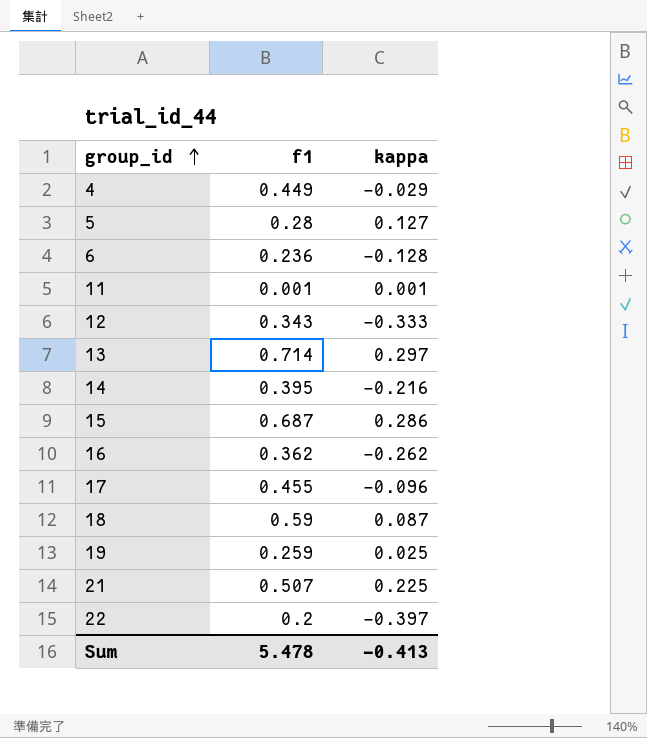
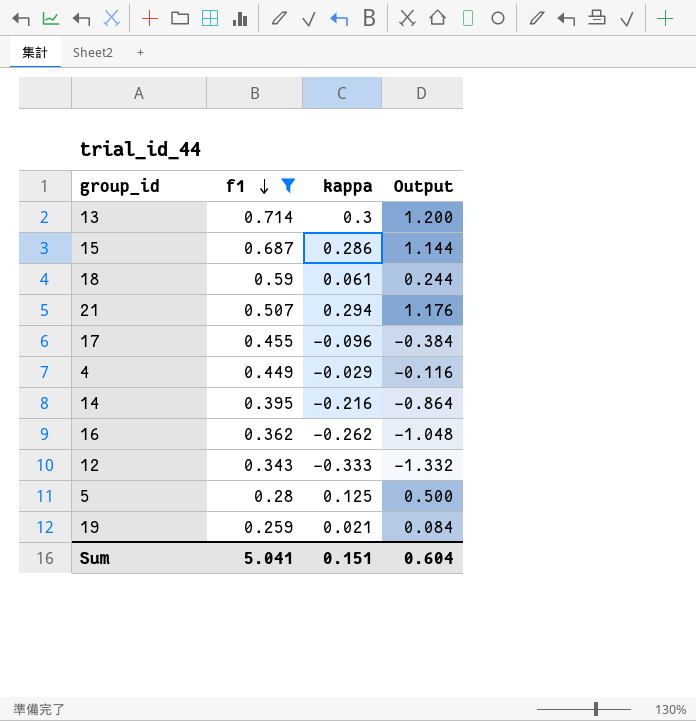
filter: none -> f1 >= 0.259
row order: group_id ascending -> f1 descending
column Output | formula: none -> [kappa] * 4
13 | kappa: 0.297 -> 0.3
18 | kappa: 0.087 -> 0.061
21 | kappa: 0.225 -> 0.294
5 | kappa: 0.127 -> 0.125
19 | kappa: 0.025 -> 0.021
Sum | f1: 5.478 -> 5.041
Sum | kappa: -0.413 -> 0.151

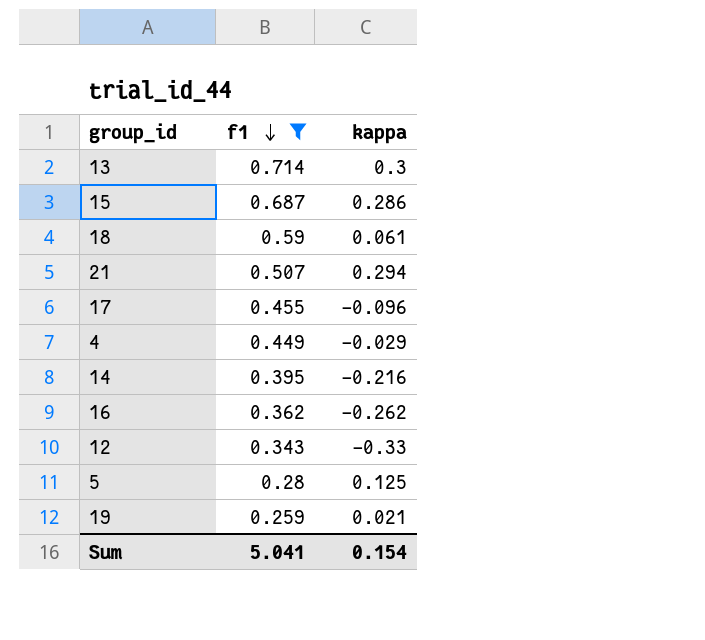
column Output | formula: [kappa] * 4 -> none
12 | kappa: -0.333 -> -0.33
Sum | kappa: 0.151 -> 0.154

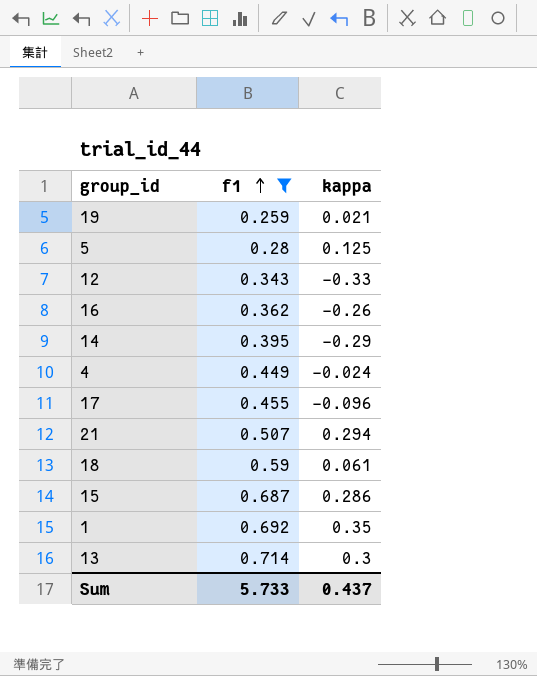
row order: f1 descending -> f1 ascending
16 | kappa: -0.262 -> -0.26
14 | kappa: -0.216 -> -0.29
4 | kappa: -0.029 -> -0.024
row 1: none -> 0.692 | 0.35
Sum | f1: 5.041 -> 5.733
Sum | kappa: 0.154 -> 0.437

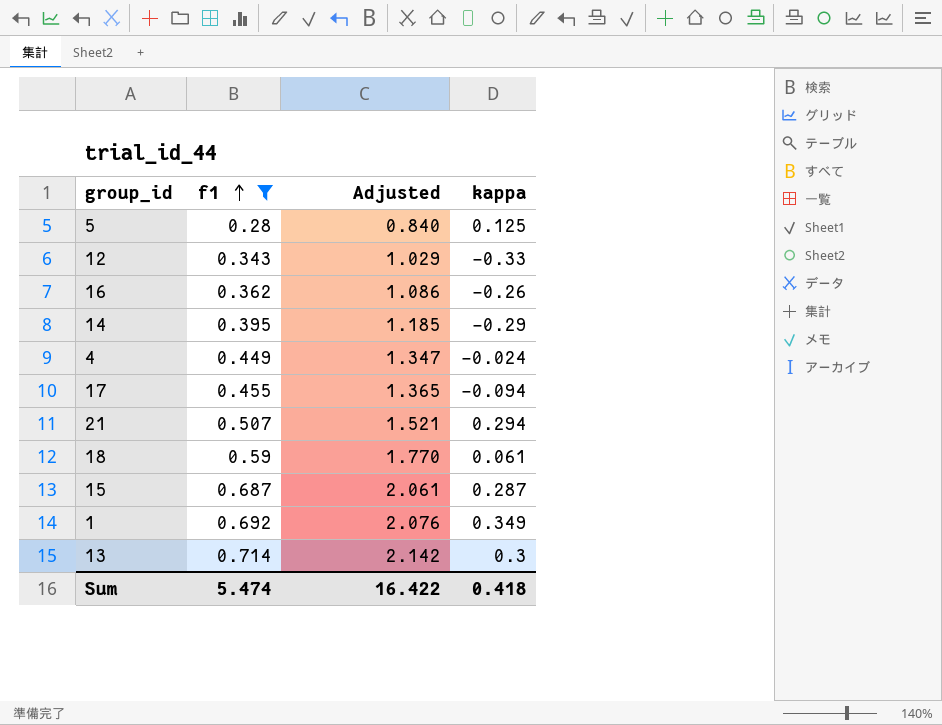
column Adjusted | formula: none -> [f1] * 3
row 19: 0.259 | 0.021 -> none
17 | kappa: -0.096 -> -0.094
15 | kappa: 0.286 -> 0.287
1 | kappa: 0.35 -> 0.349
Sum | f1: 5.733 -> 5.474
Sum | kappa: 0.437 -> 0.418

